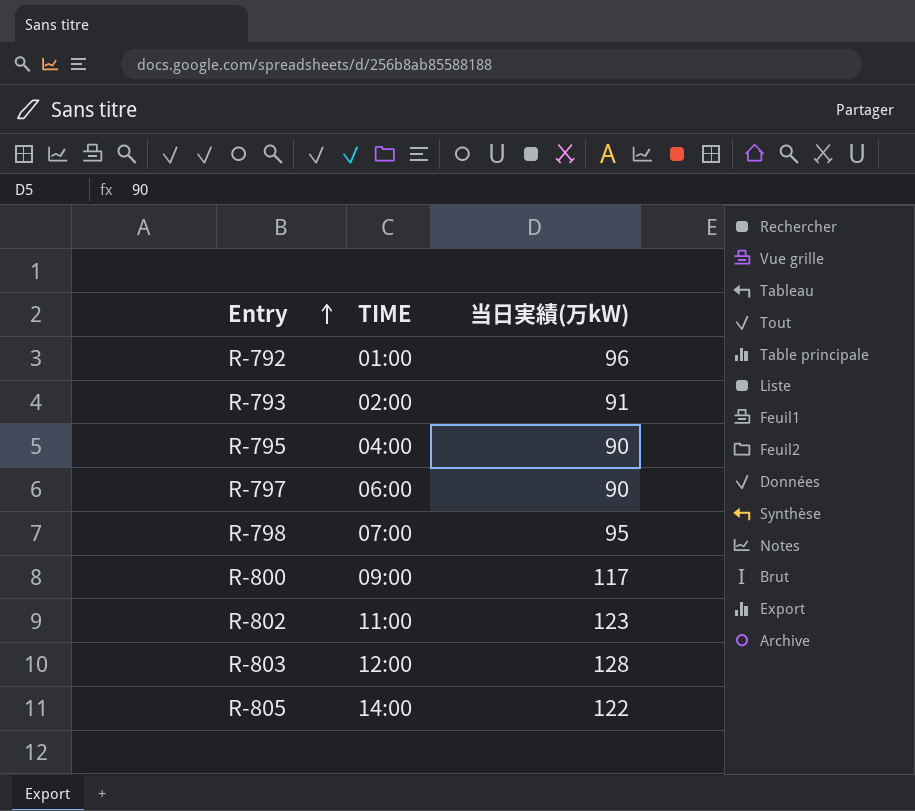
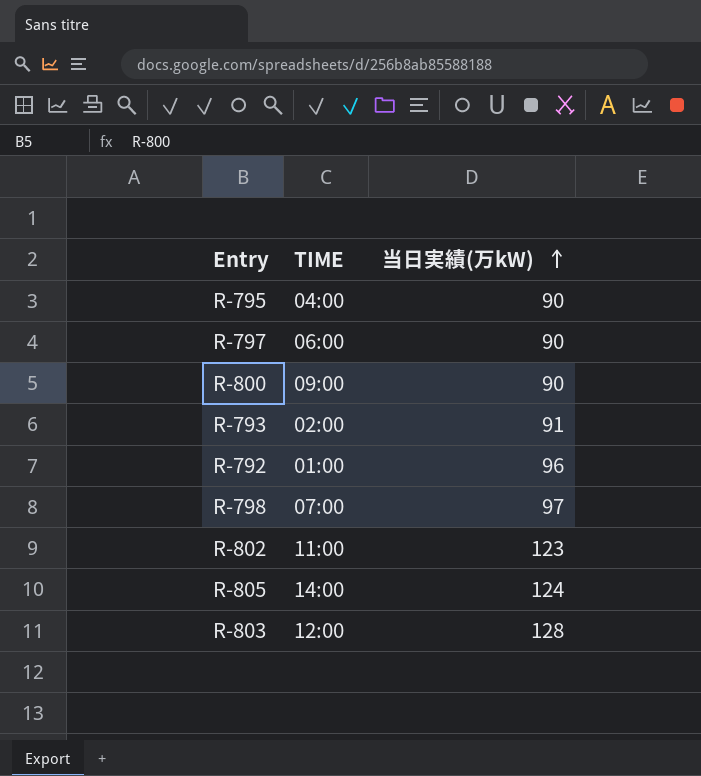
row order: Entry ascending -> 当日実績(万kW) ascending
R-800 | 当日実績(万kW): 117 -> 90
R-798 | 当日実績(万kW): 95 -> 97
R-805 | 当日実績(万kW): 122 -> 124

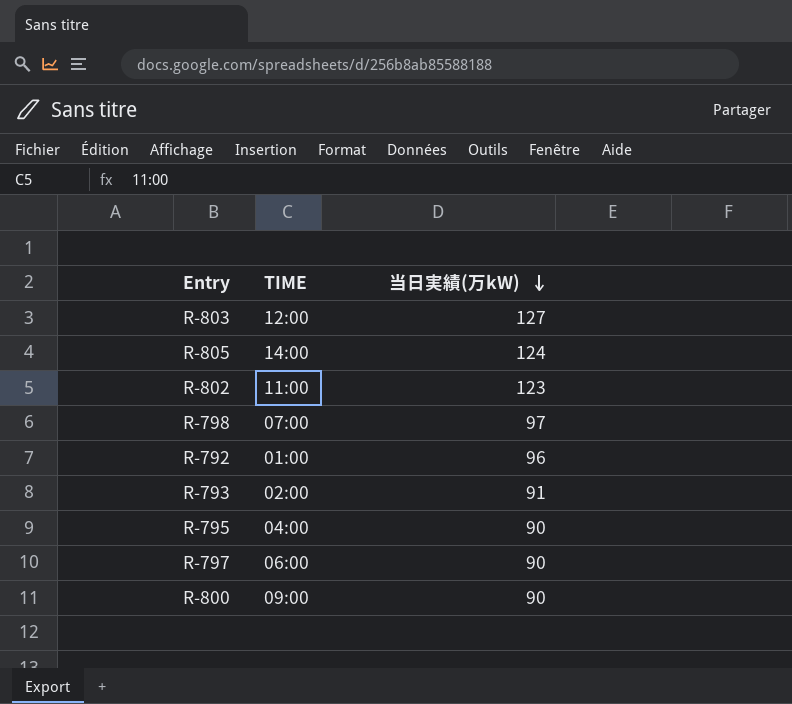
row order: 当日実績(万kW) ascending -> 当日実績(万kW) descending
R-803 | 当日実績(万kW): 128 -> 127

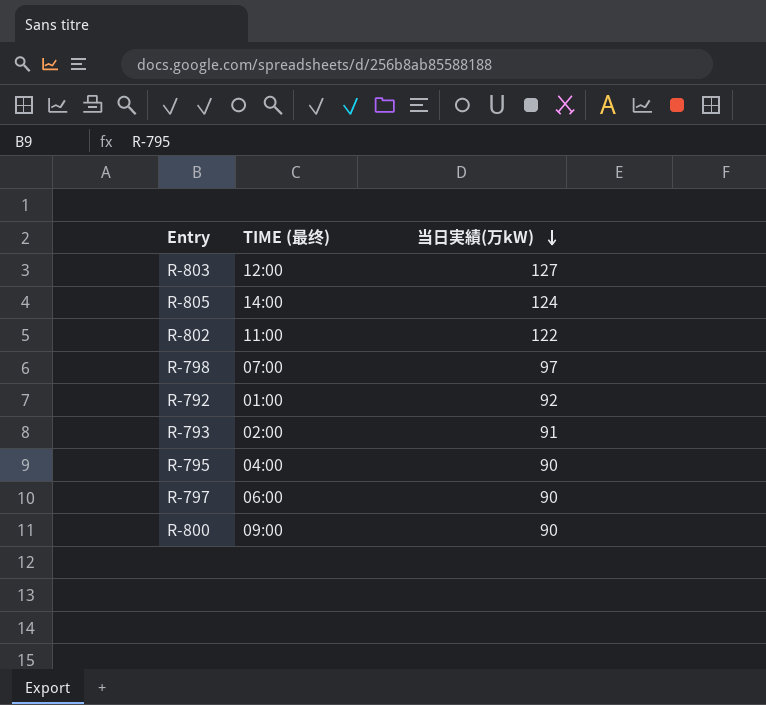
column name: TIME -> TIME (最终)
R-802 | 当日実績(万kW): 123 -> 122
R-792 | 当日実績(万kW): 96 -> 92

